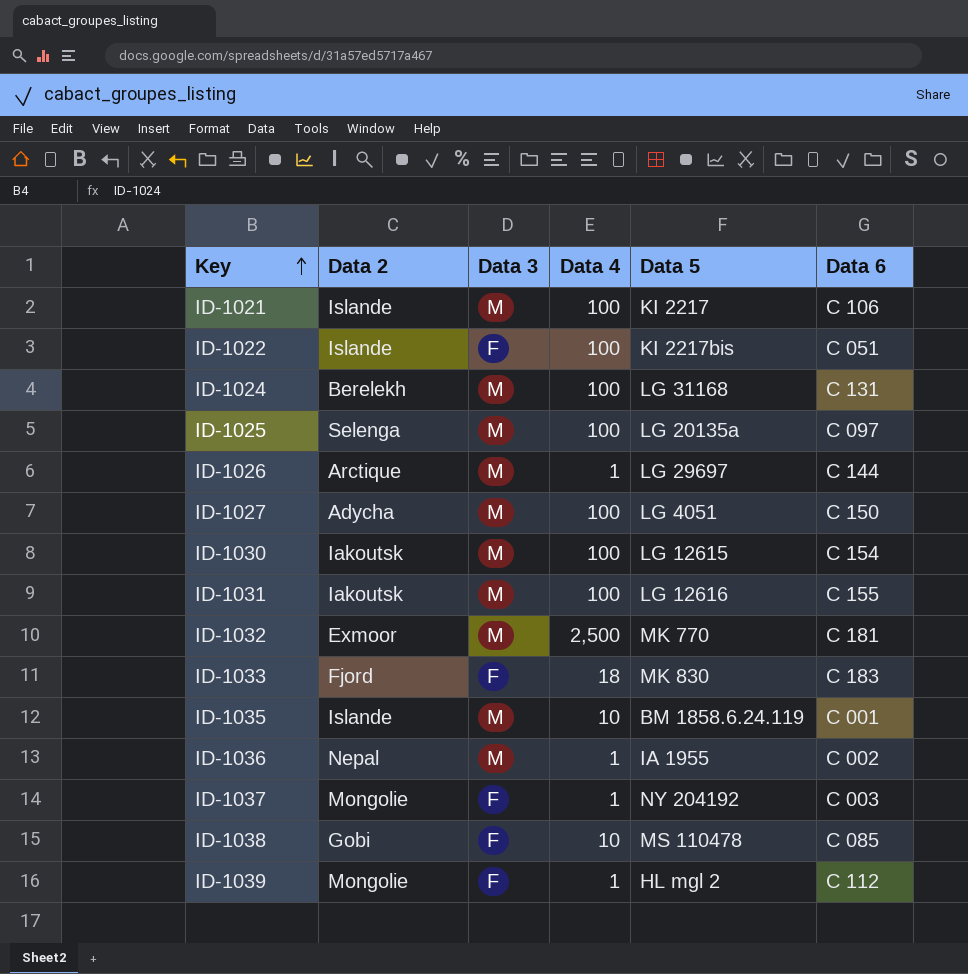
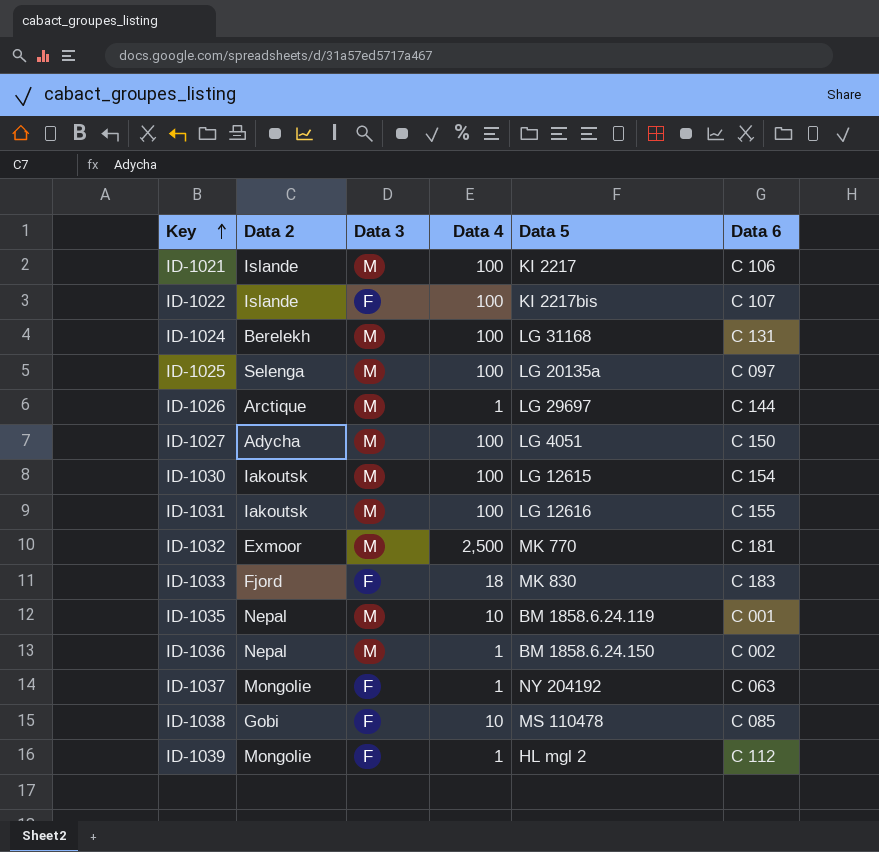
ID-1022 | Data 6: C 051 -> C 107
ID-1035 | Data 2: Islande -> Nepal
ID-1036 | Data 5: IA 1955 -> BM 1858.6.24.150
ID-1037 | Data 6: C 003 -> C 063

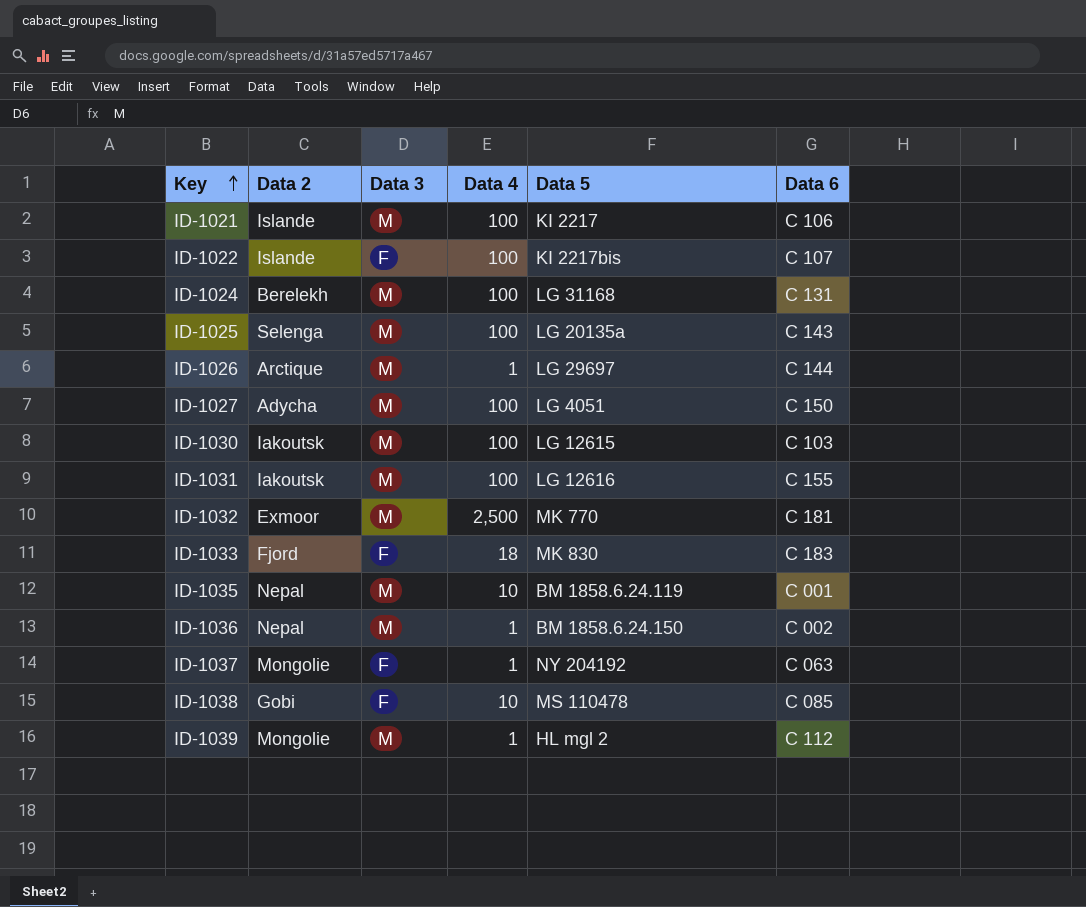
ID-1025 | Data 6: C 097 -> C 143
ID-1030 | Data 6: C 154 -> C 103
ID-1039 | Data 3: F -> M

